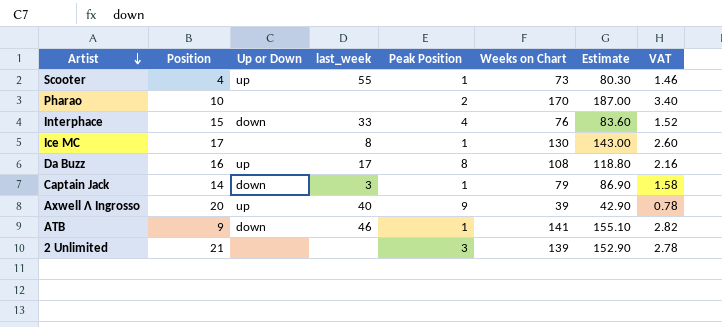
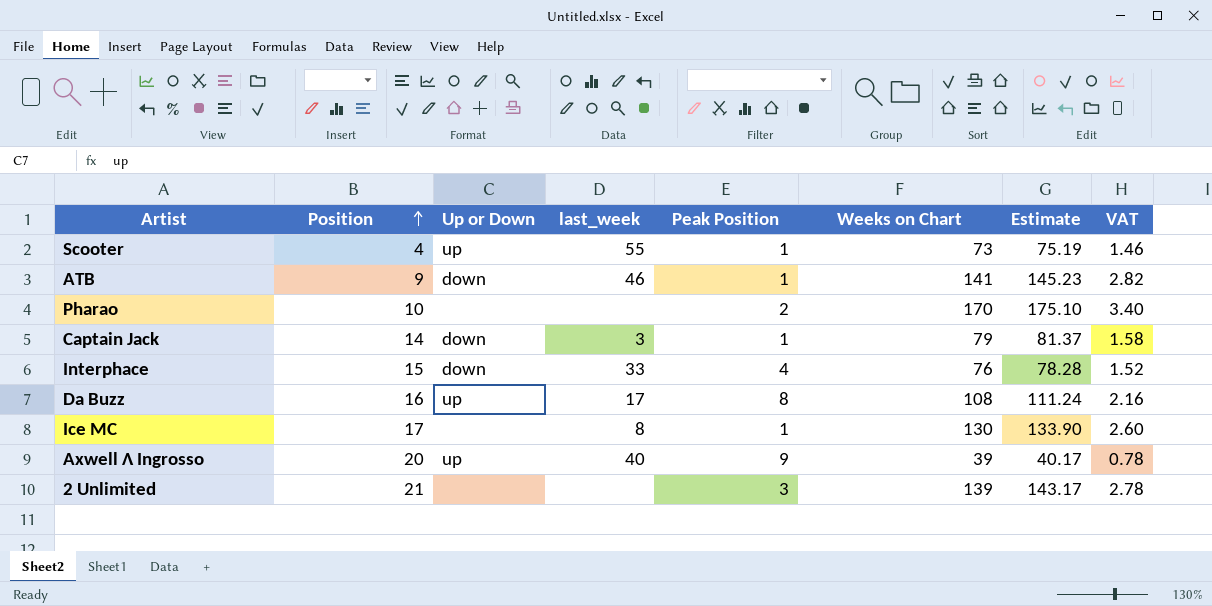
row order: Artist descending -> Position ascending
column Estimate | formula: [Weeks on Chart] * 1.1 -> [Weeks on Chart] * 1.03

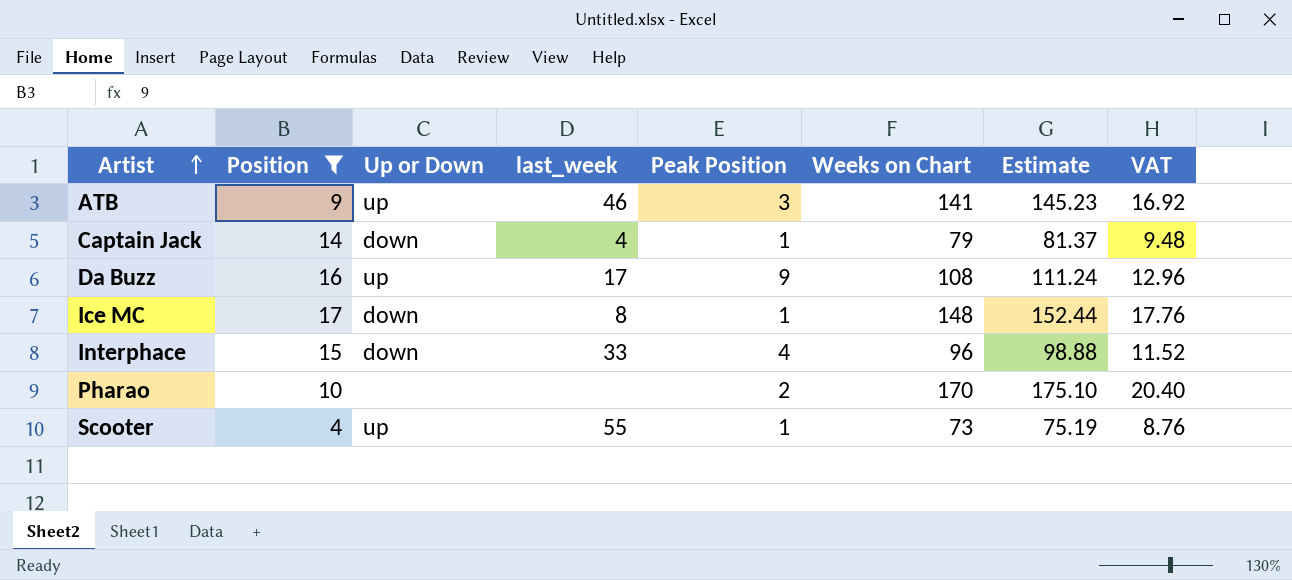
filter: none -> Position <= 17
row order: Position ascending -> Artist ascending
column VAT | formula: [Weeks on Chart] * 0.02 -> [Weeks on Chart] * 0.12
ATB | Up or Down: down -> up
ATB | Peak Position: 1 -> 3
Captain Jack | last_week: 3 -> 4
Da Buzz | Peak Position: 8 -> 9
Ice MC | Up or Down: none -> down
Ice MC | Weeks on Chart: 130 -> 148
Ice MC | Estimate: 133.90 -> 152.44
Interphace | Weeks on Chart: 76 -> 96
Interphace | Estimate: 78.28 -> 98.88

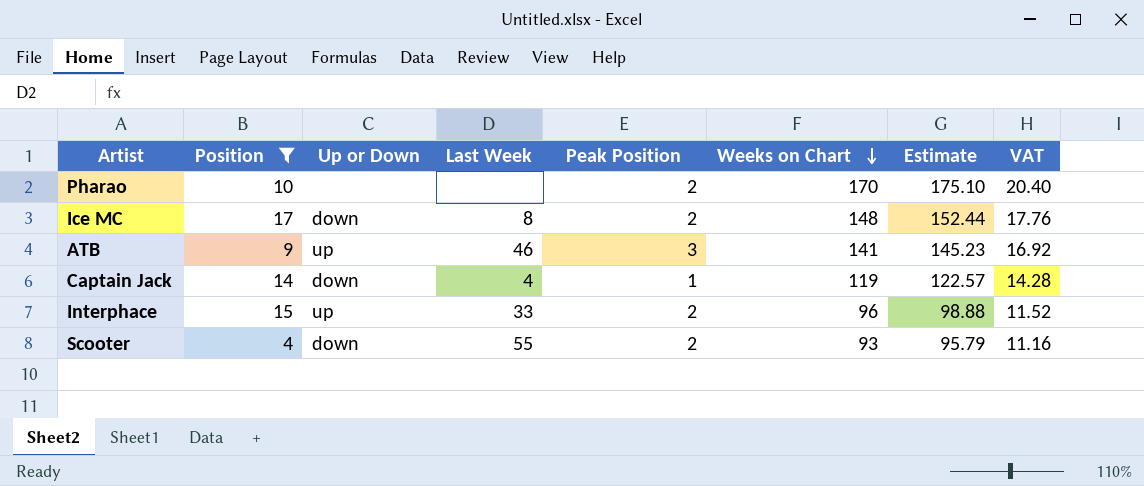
row order: Artist ascending -> Weeks on Chart descending
column name: last_week -> Last Week
row Da Buzz: 16 | up | 17 | 9 | 108 | 111.24 | 12.96 -> none
Ice MC | Peak Position: 1 -> 2
Captain Jack | Weeks on Chart: 79 -> 119
Captain Jack | Estimate: 81.37 -> 122.57
Captain Jack | VAT: 9.48 -> 14.28
Interphace | Up or Down: down -> up
Interphace | Peak Position: 4 -> 2
Scooter | Up or Down: up -> down
Scooter | Peak Position: 1 -> 2
Scooter | Weeks on Chart: 73 -> 93
Scooter | Estimate: 75.19 -> 95.79
Scooter | VAT: 8.76 -> 11.16

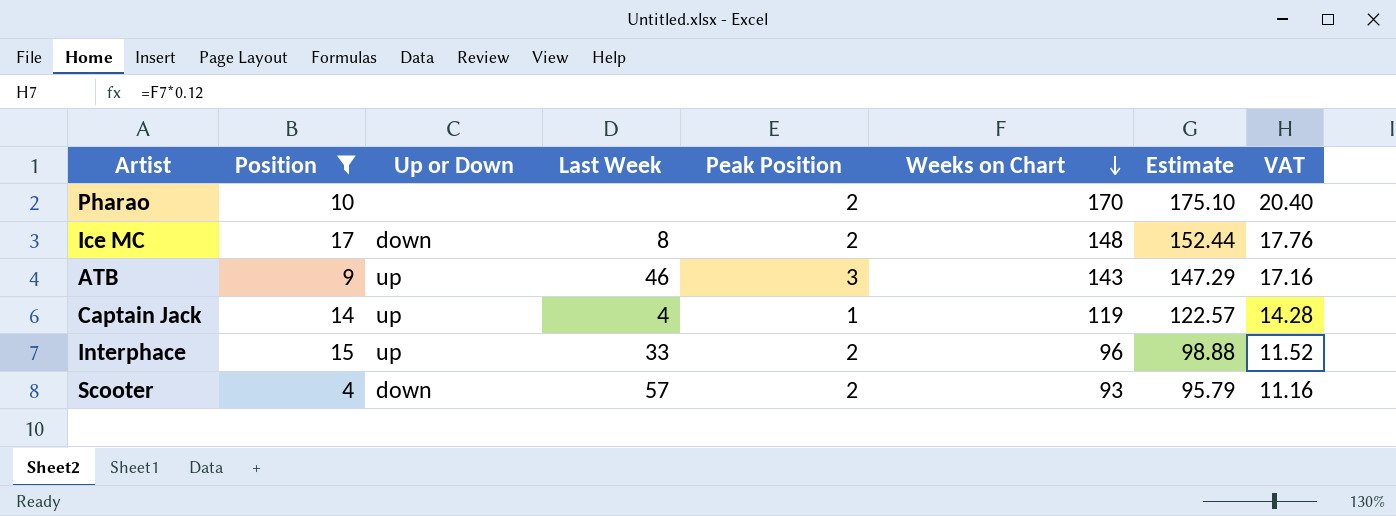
ATB | Weeks on Chart: 141 -> 143
ATB | Estimate: 145.23 -> 147.29
ATB | VAT: 16.92 -> 17.16
Captain Jack | Up or Down: down -> up
Scooter | Last Week: 55 -> 57

